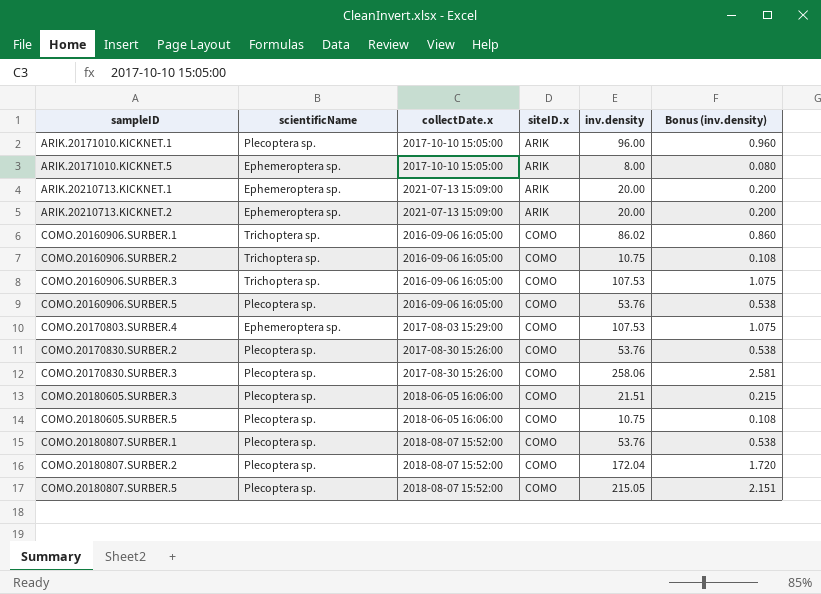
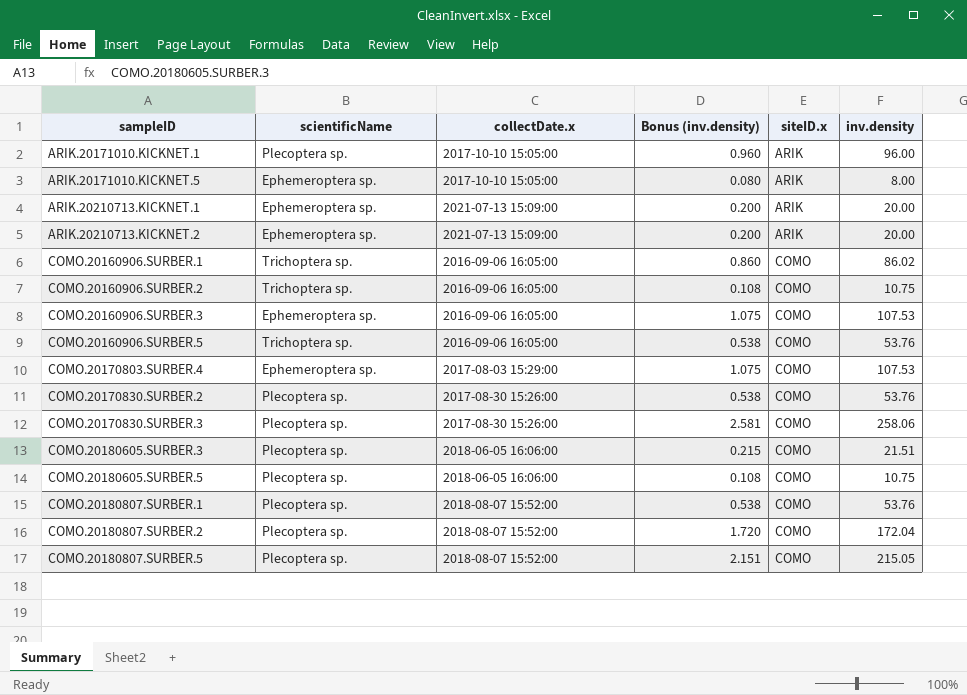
column Bonus (inv.density) | position: 6 -> 4
COMO.20160906.SURBER.3 | scientificName: Trichoptera sp. -> Ephemeroptera sp.
COMO.20160906.SURBER.5 | scientificName: Plecoptera sp. -> Trichoptera sp.

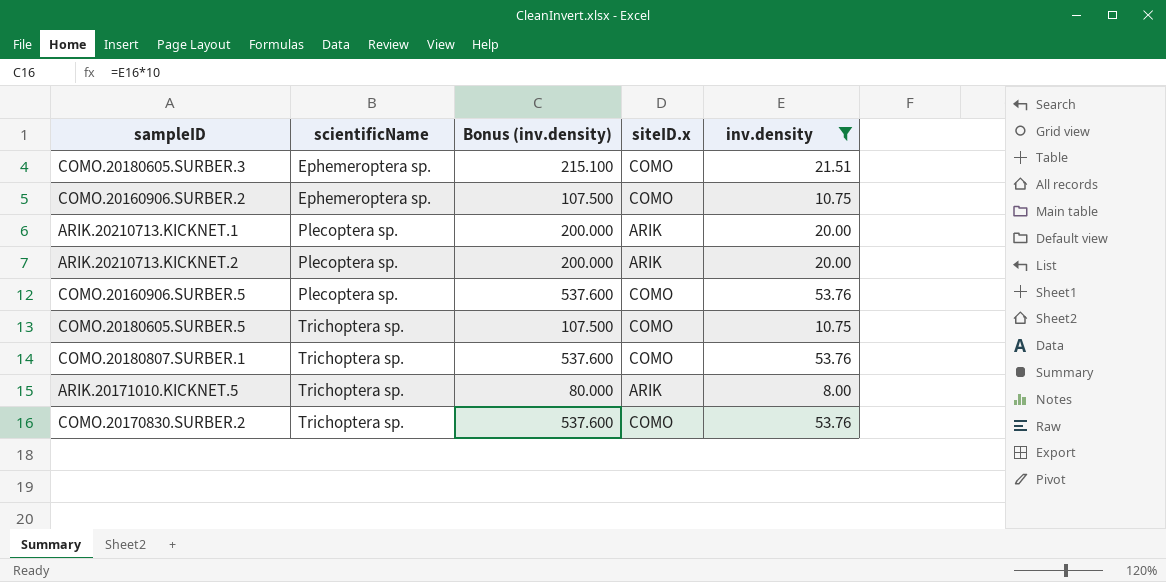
filter: none -> inv.density <= 53.76
row order: sampleID ascending -> scientificName ascending
column collectDate.x | position: 3 -> none
column Bonus (inv.density) | formula: [inv.density] * 0.01 -> [inv.density] * 10
COMO.20180605.SURBER.3 | scientificName: Plecoptera sp. -> Ephemeroptera sp.
COMO.20160906.SURBER.2 | scientificName: Trichoptera sp. -> Ephemeroptera sp.
ARIK.20210713.KICKNET.1 | scientificName: Ephemeroptera sp. -> Plecoptera sp.
ARIK.20210713.KICKNET.2 | scientificName: Ephemeroptera sp. -> Plecoptera sp.
COMO.20160906.SURBER.5 | scientificName: Trichoptera sp. -> Plecoptera sp.
COMO.20180605.SURBER.5 | scientificName: Plecoptera sp. -> Trichoptera sp.
COMO.20180807.SURBER.1 | scientificName: Plecoptera sp. -> Trichoptera sp.
ARIK.20171010.KICKNET.5 | scientificName: Ephemeroptera sp. -> Trichoptera sp.
COMO.20170830.SURBER.2 | scientificName: Plecoptera sp. -> Trichoptera sp.

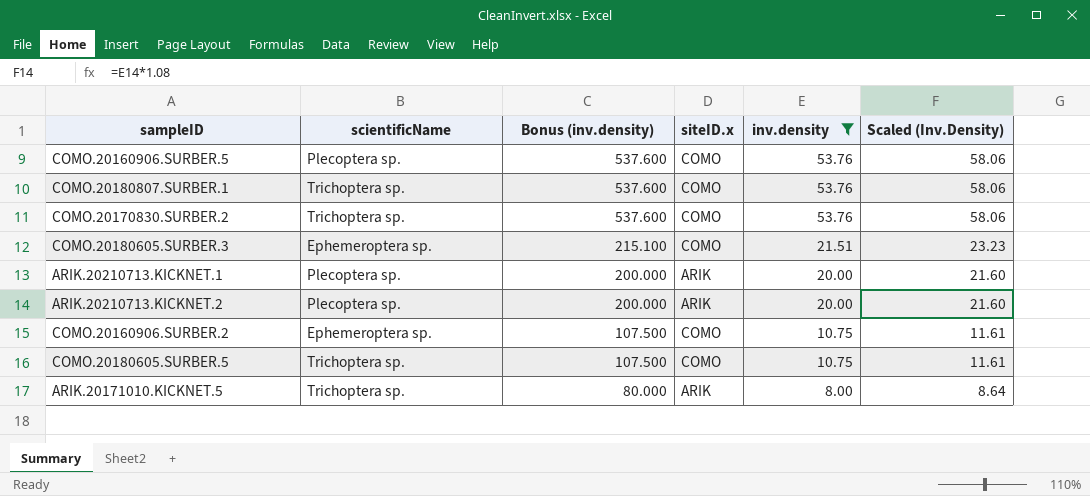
row order: scientificName ascending -> Bonus (inv.density) descending
column Scaled (Inv.Density) | formula: none -> [inv.density] * 1.08

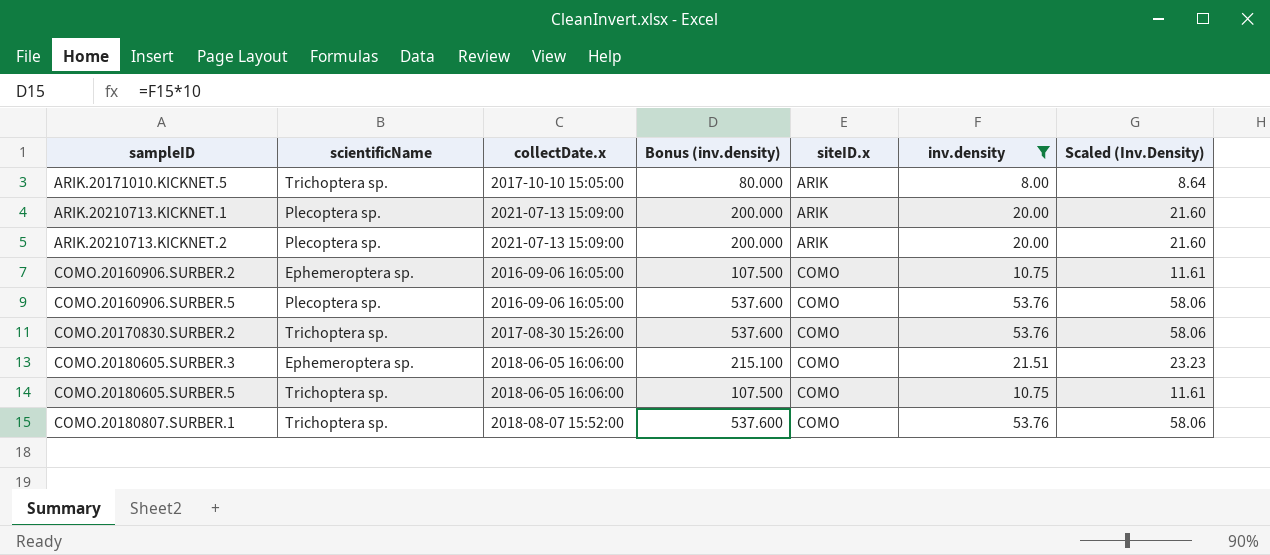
row order: Bonus (inv.density) descending -> sampleID ascending
column collectDate.x | position: none -> 3

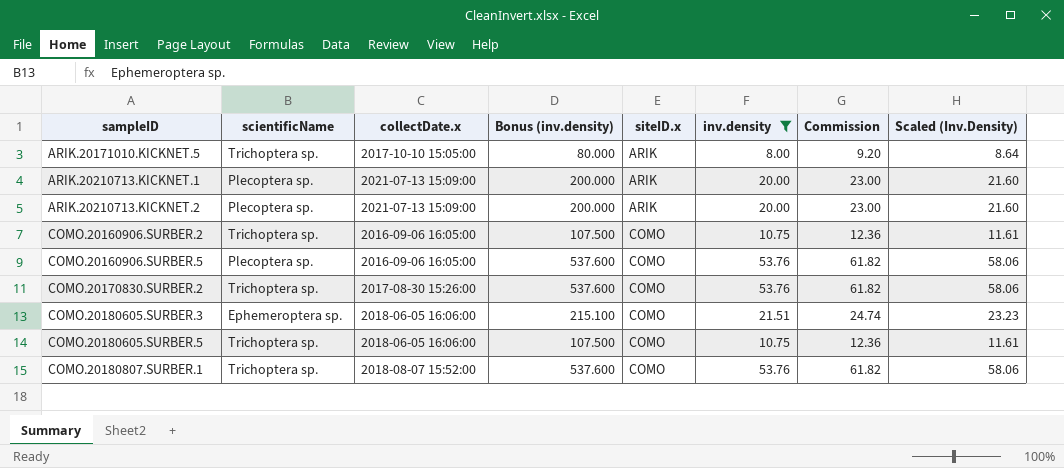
column Commission | formula: none -> [inv.density] * 1.15
COMO.20160906.SURBER.2 | scientificName: Ephemeroptera sp. -> Trichoptera sp.

